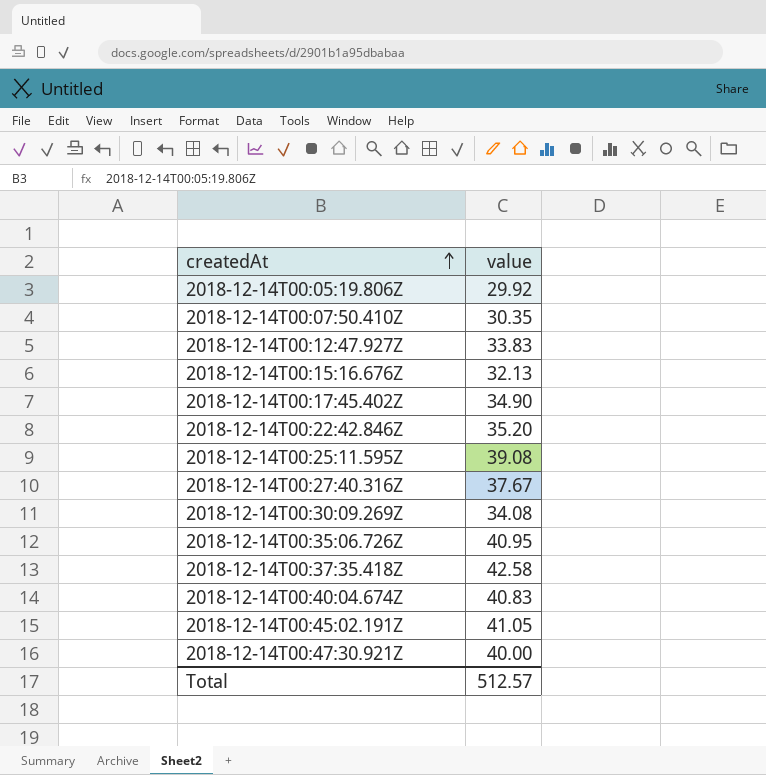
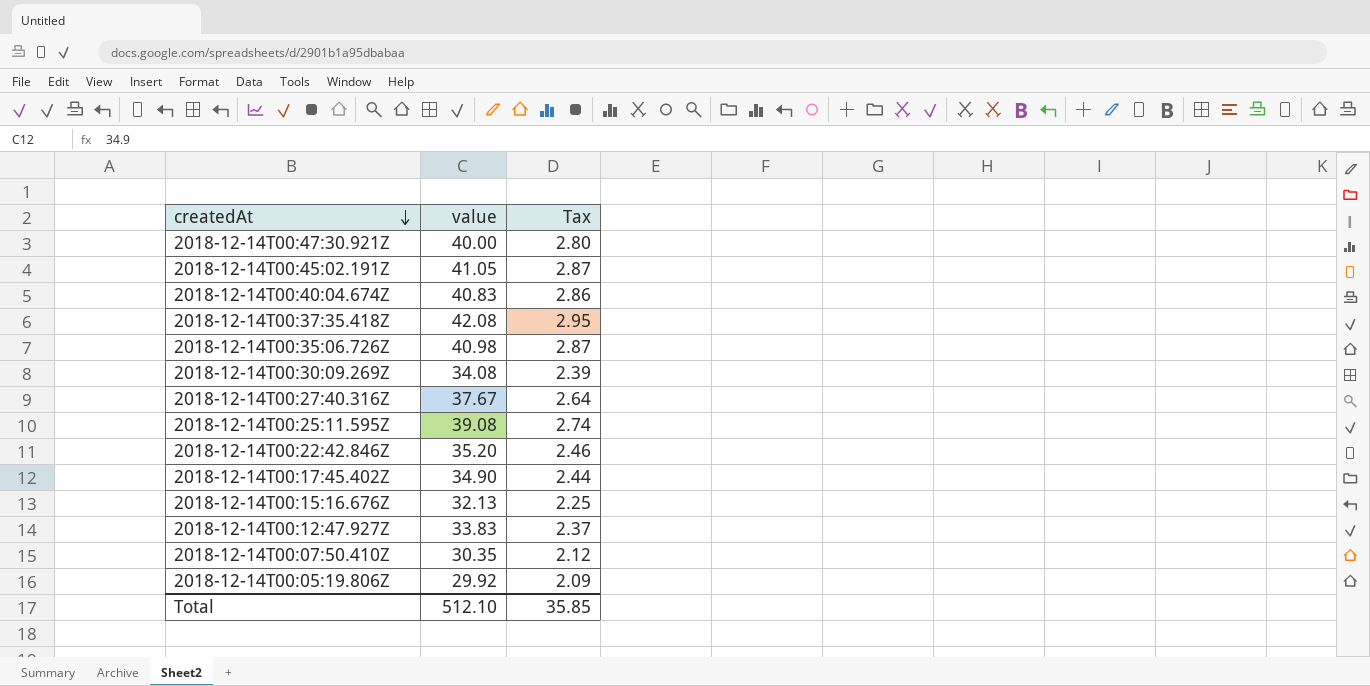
row order: createdAt ascending -> createdAt descending
column Tax | formula: none -> [value] * 0.07
2018-12-14T00:37:35.418Z | value: 42.58 -> 42.08
2018-12-14T00:35:06.726Z | value: 40.95 -> 40.98
Total | value: 512.57 -> 512.10

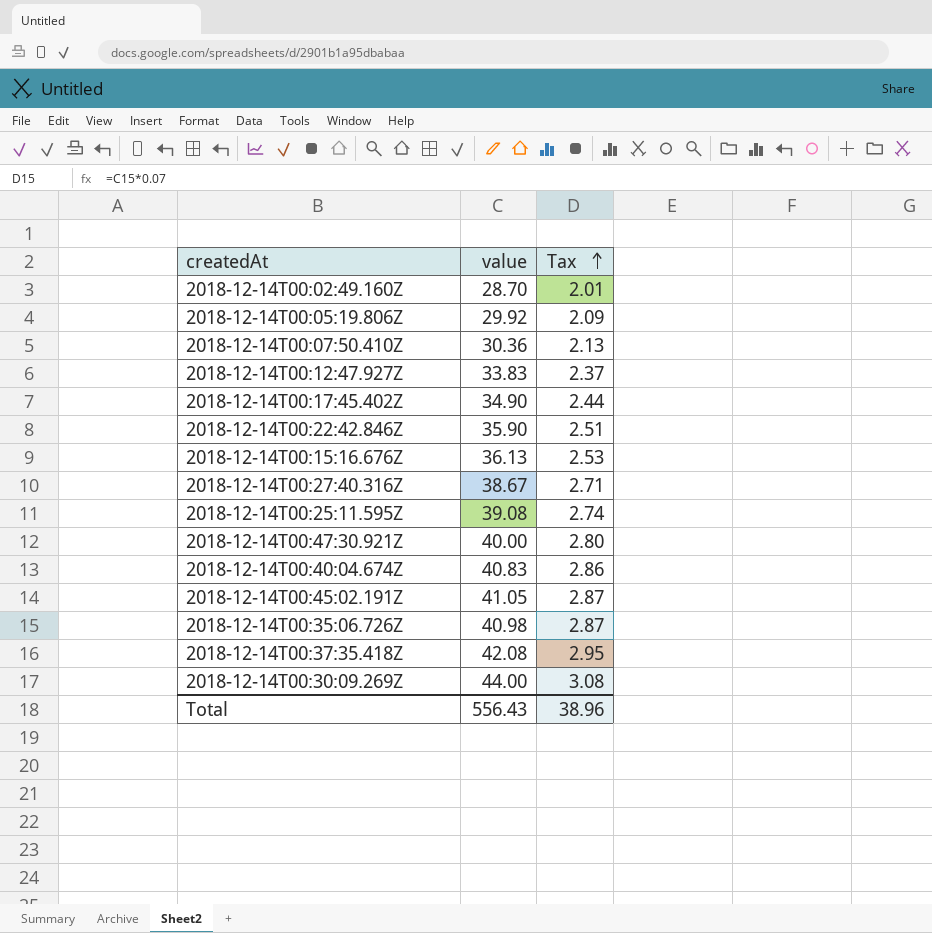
row order: createdAt descending -> Tax ascending
row 2018-12-14T00:02:49.160Z: none -> 28.70 | 2.01
2018-12-14T00:07:50.410Z | value: 30.35 -> 30.36
2018-12-14T00:07:50.410Z | Tax: 2.12 -> 2.13
2018-12-14T00:22:42.846Z | value: 35.20 -> 35.90
2018-12-14T00:22:42.846Z | Tax: 2.46 -> 2.51
2018-12-14T00:15:16.676Z | value: 32.13 -> 36.13
2018-12-14T00:15:16.676Z | Tax: 2.25 -> 2.53
2018-12-14T00:27:40.316Z | value: 37.67 -> 38.67
2018-12-14T00:27:40.316Z | Tax: 2.64 -> 2.71
2018-12-14T00:30:09.269Z | value: 34.08 -> 44.00
2018-12-14T00:30:09.269Z | Tax: 2.39 -> 3.08
Total | value: 512.10 -> 556.43
Total | Tax: 35.85 -> 38.96

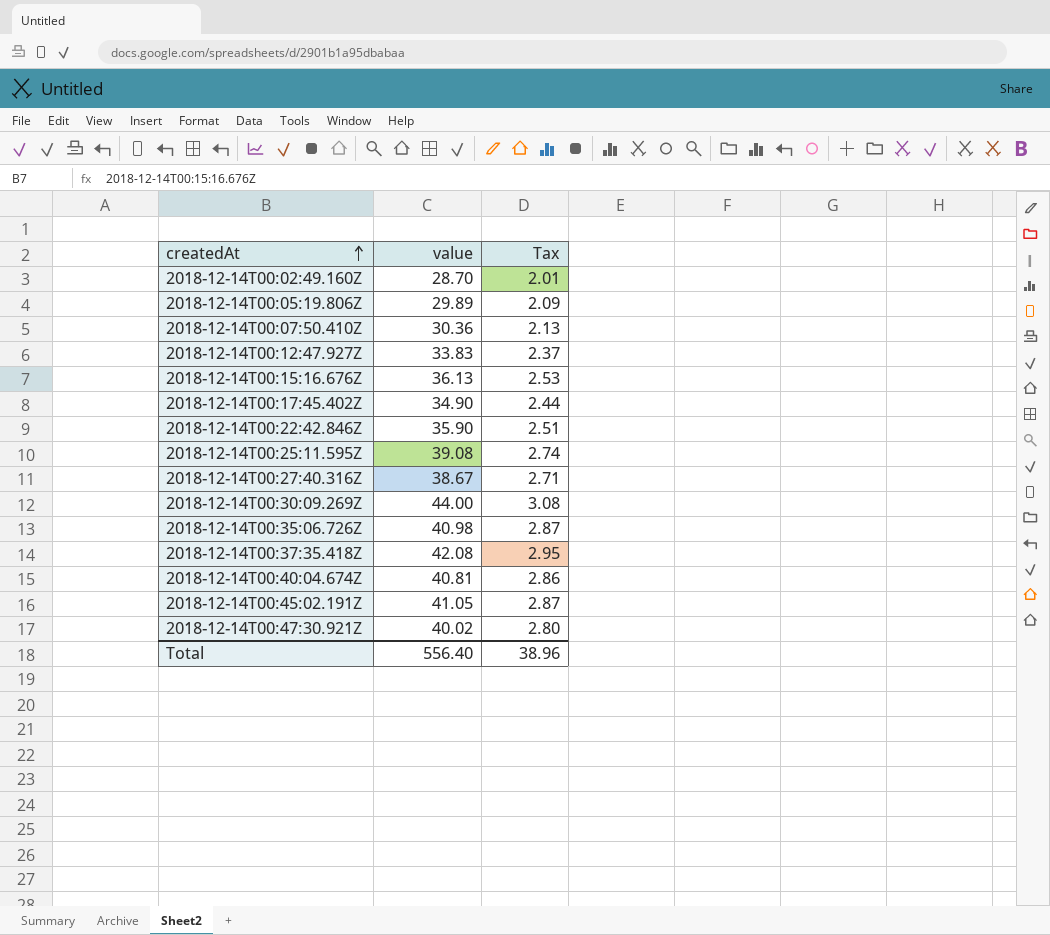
row order: Tax ascending -> createdAt ascending
2018-12-14T00:05:19.806Z | value: 29.92 -> 29.89
2018-12-14T00:40:04.674Z | value: 40.83 -> 40.81
2018-12-14T00:47:30.921Z | value: 40.00 -> 40.02
Total | value: 556.43 -> 556.40

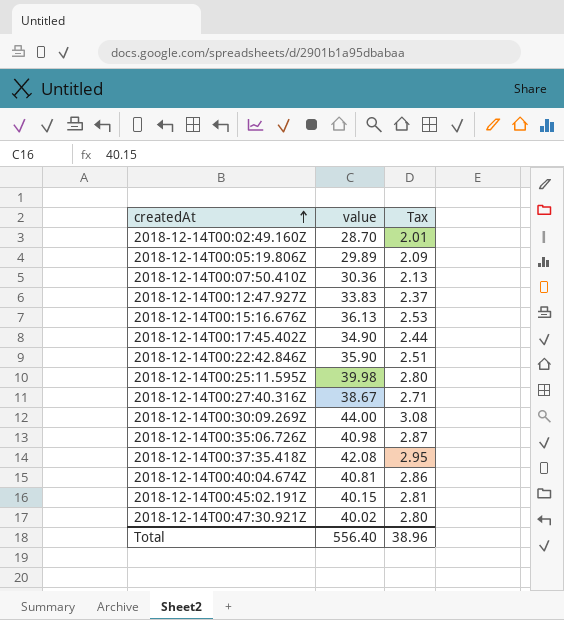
2018-12-14T00:25:11.595Z | value: 39.08 -> 39.98
2018-12-14T00:25:11.595Z | Tax: 2.74 -> 2.80
2018-12-14T00:45:02.191Z | value: 41.05 -> 40.15
2018-12-14T00:45:02.191Z | Tax: 2.87 -> 2.81

